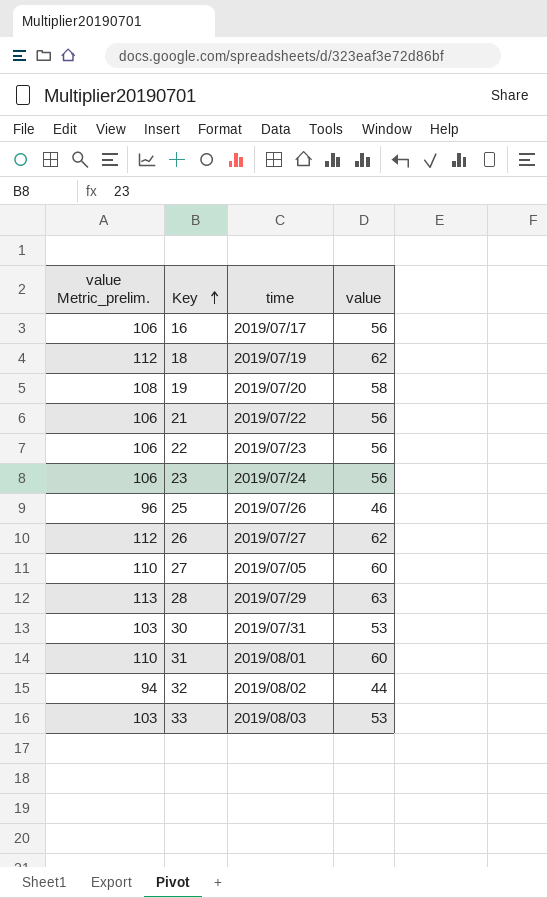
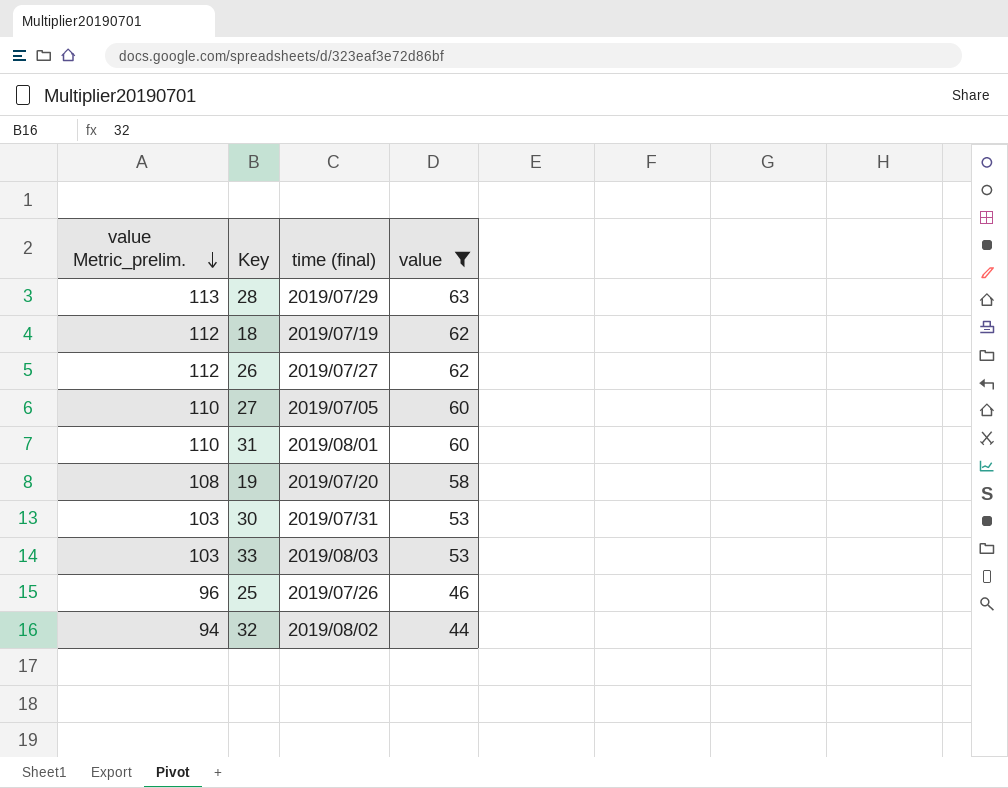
filter: none -> value != 56
row order: Key ascending -> value Metric_prelim. descending
column name: time -> time (final)

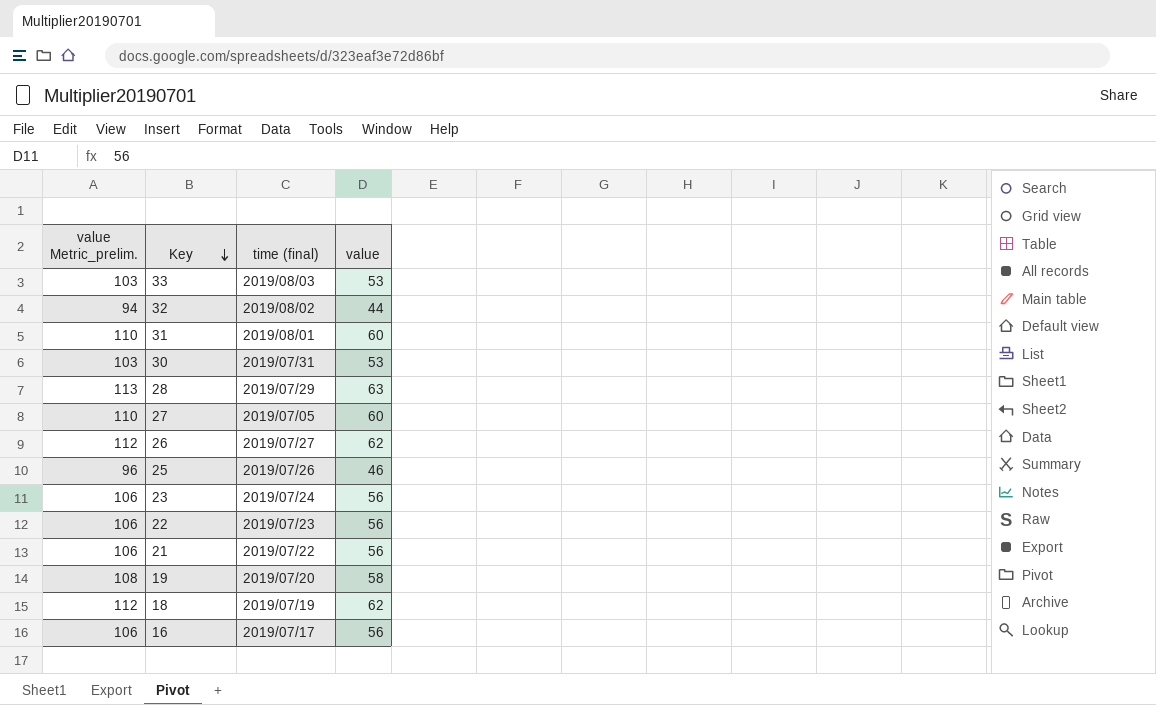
filter: value != 56 -> none
row order: value Metric_prelim. descending -> Key descending

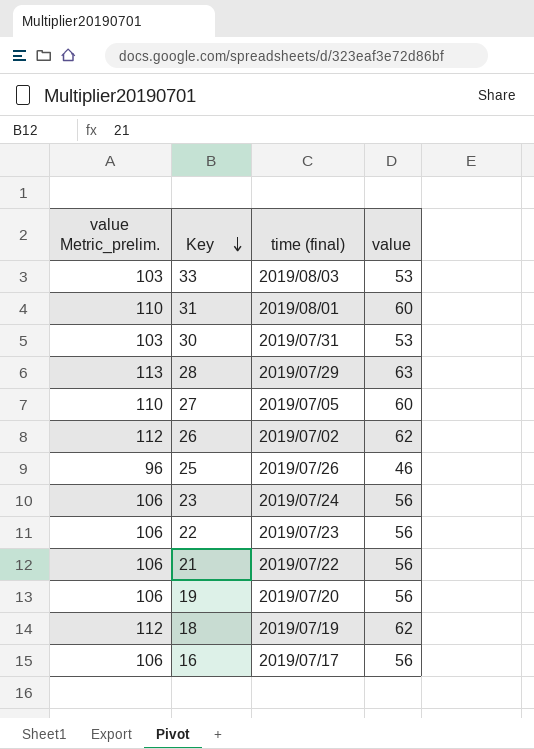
row 32: 94 | 2019/08/02 | 44 -> none
26 | time (final): 2019/07/27 -> 2019/07/02
19 | value Metric_prelim.: 108 -> 106
19 | value: 58 -> 56

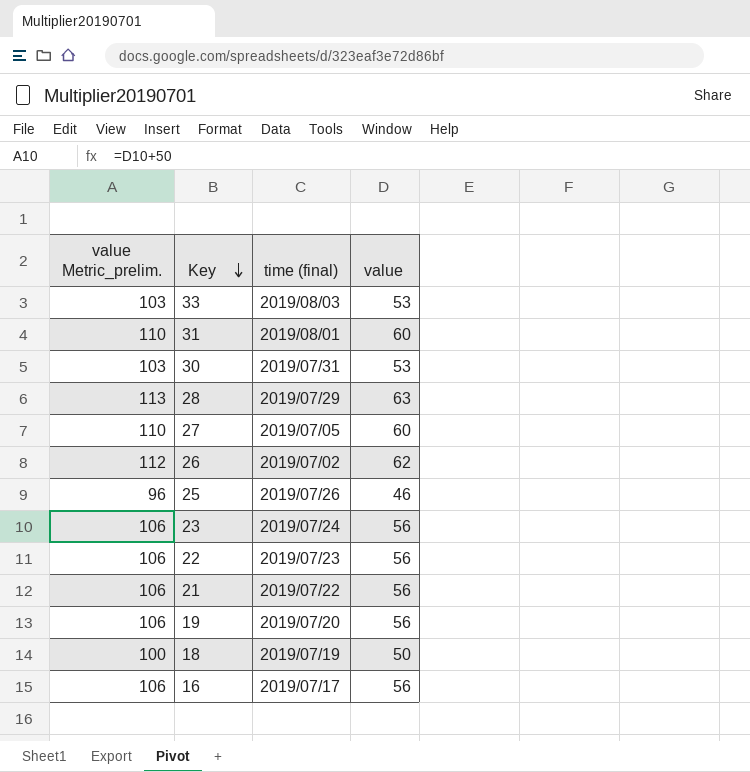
18 | value Metric_prelim.: 112 -> 100
18 | value: 62 -> 50

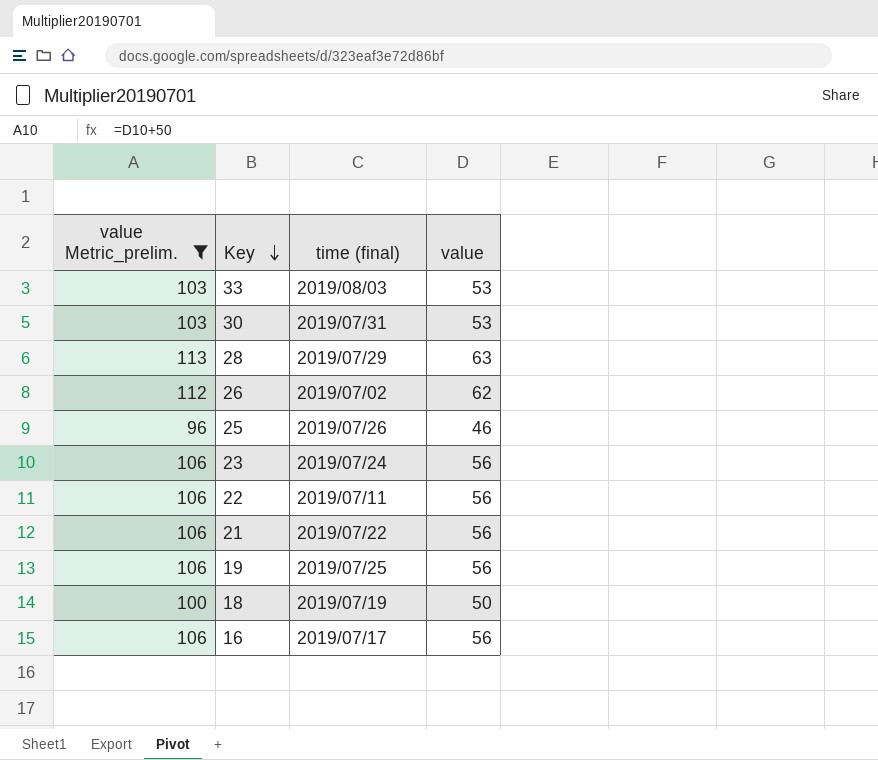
filter: none -> value Metric_prelim. != 110
22 | time (final): 2019/07/23 -> 2019/07/11
19 | time (final): 2019/07/20 -> 2019/07/25

